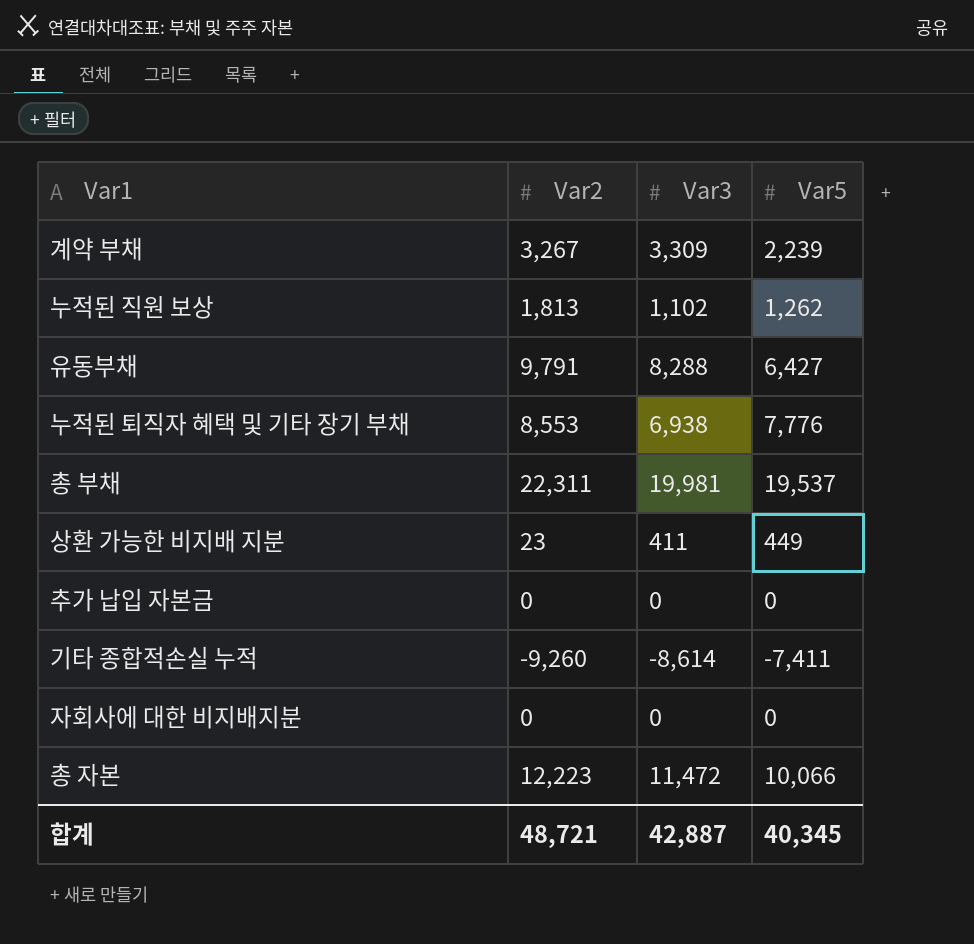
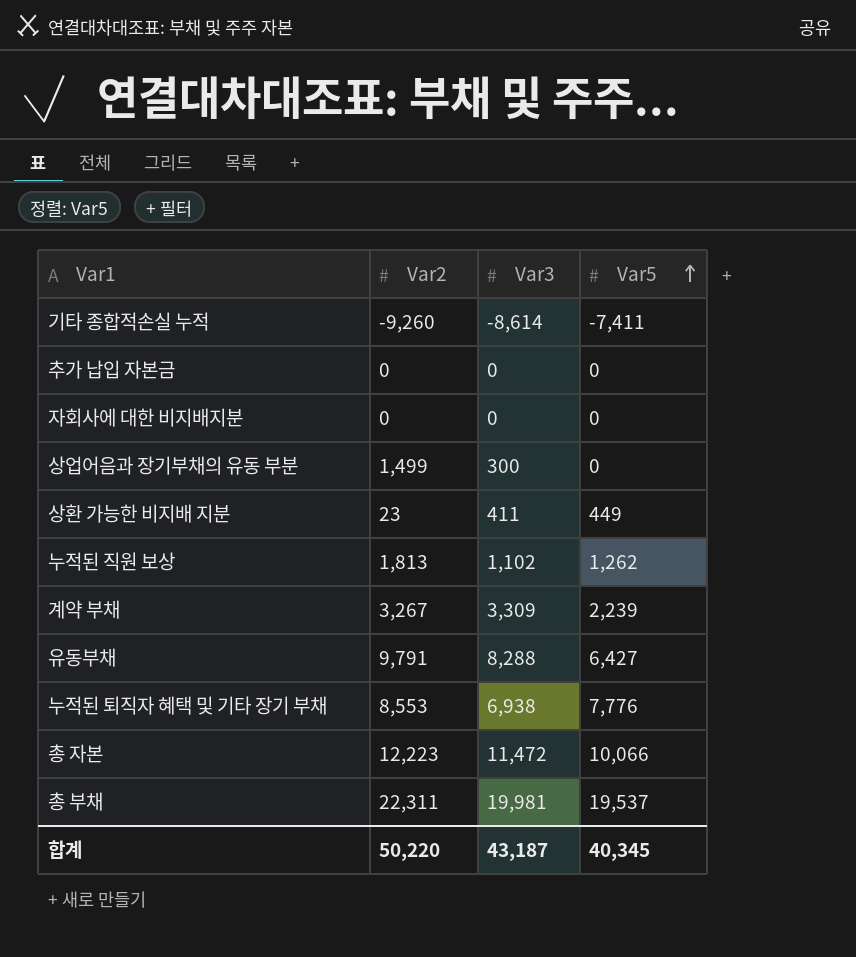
row order: none -> Var5 ascending
row 상업어음과 장기부채의 유동 부분: none -> 1,499 | 300 | 0
합계 | Var2: 48,721 -> 50,220
합계 | Var3: 42,887 -> 43,187

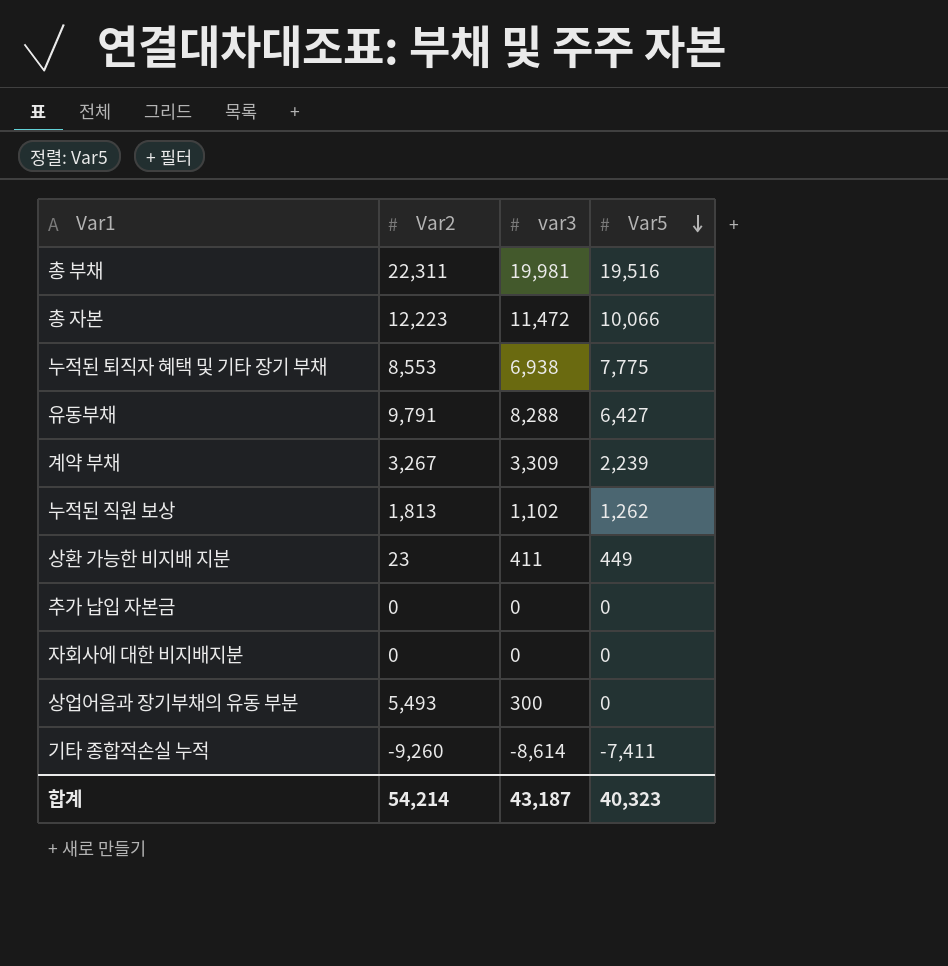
row order: Var5 ascending -> Var5 descending
column name: Var3 -> var3
총 부채 | Var5: 19,537 -> 19,516
누적된 퇴직자 혜택 및 기타 장기 부채 | Var5: 7,776 -> 7,775
상업어음과 장기부채의 유동 부분 | Var2: 1,499 -> 5,493
합계 | Var2: 50,220 -> 54,214
합계 | Var5: 40,345 -> 40,323

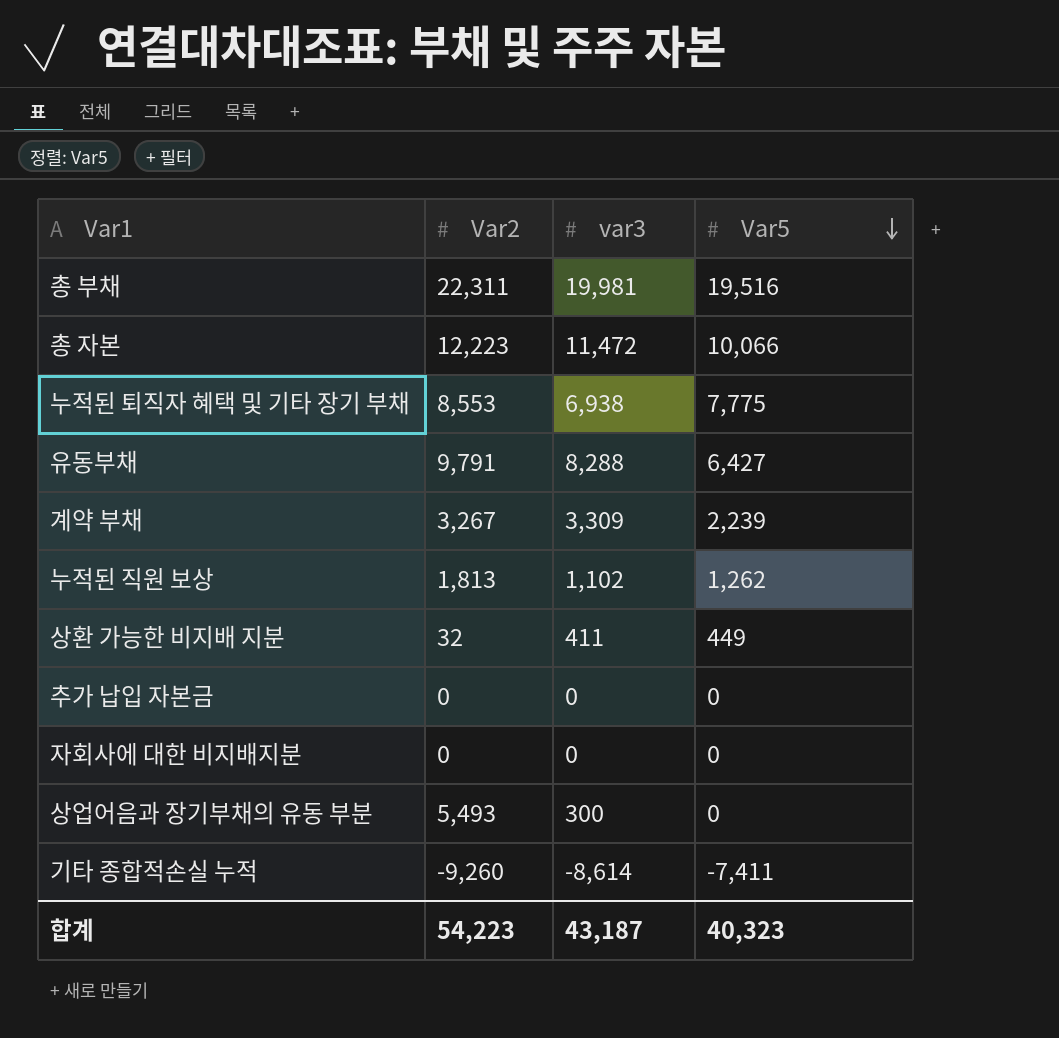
상환 가능한 비지배 지분 | Var2: 23 -> 32
합계 | Var2: 54,214 -> 54,223

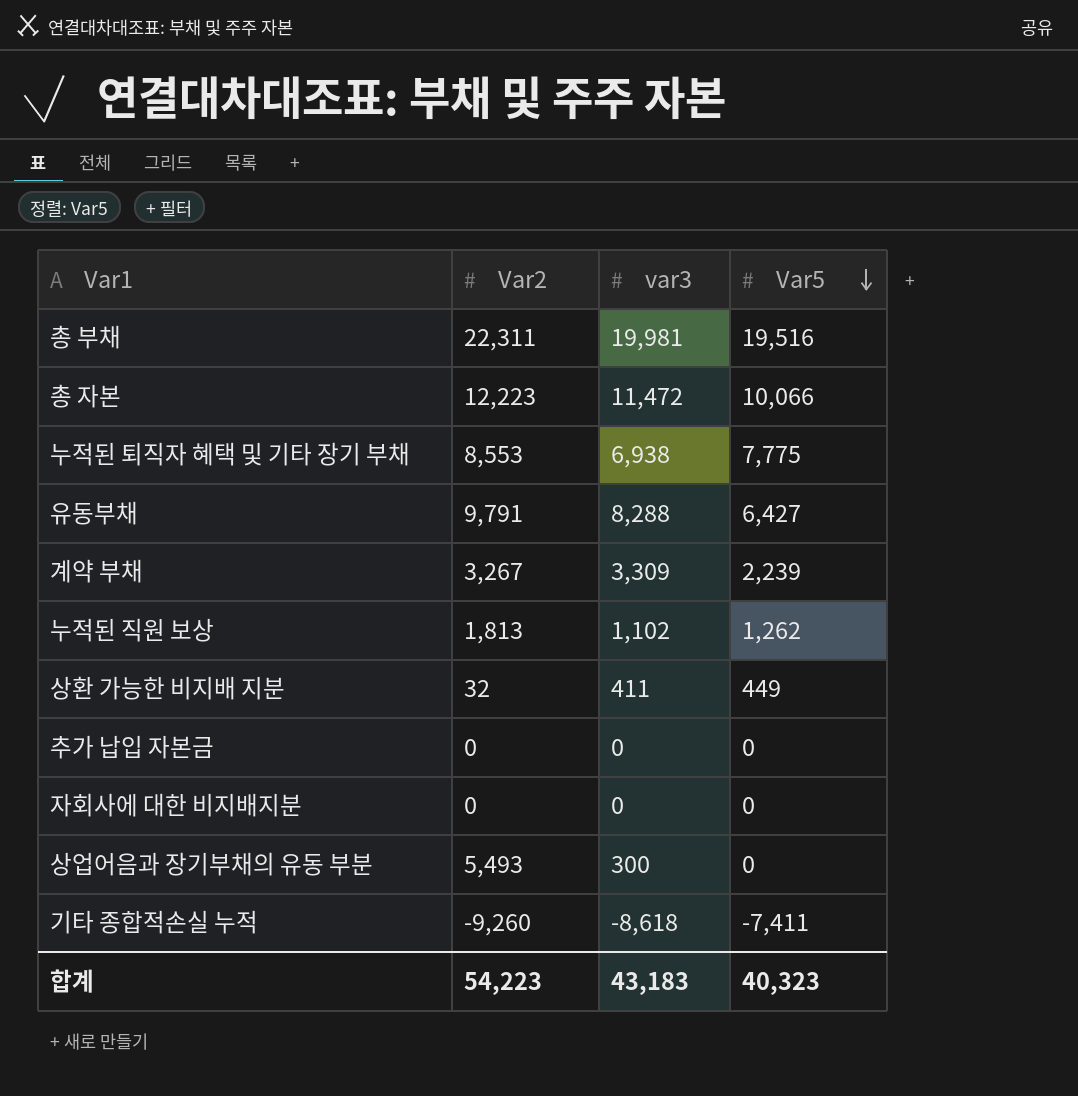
기타 종합적손실 누적 | var3: -8,614 -> -8,618
합계 | var3: 43,187 -> 43,183

